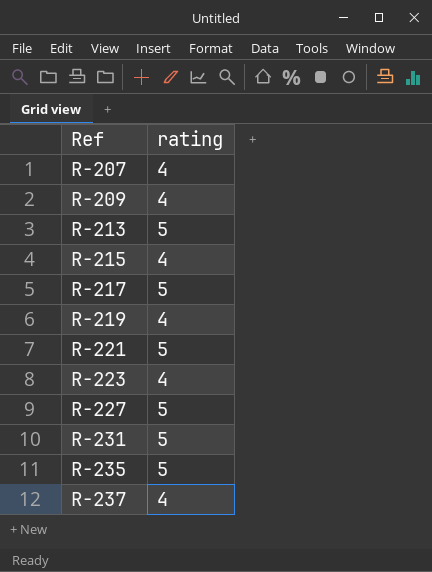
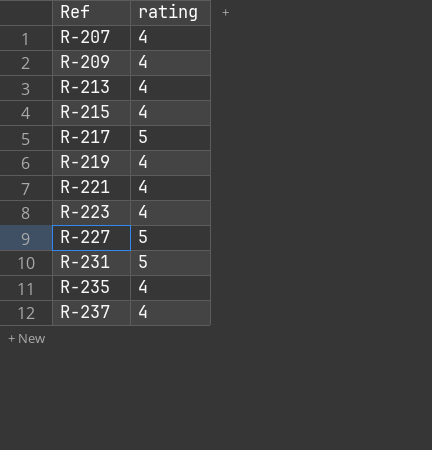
R-213 | rating: 5 -> 4
R-221 | rating: 5 -> 4
R-235 | rating: 5 -> 4

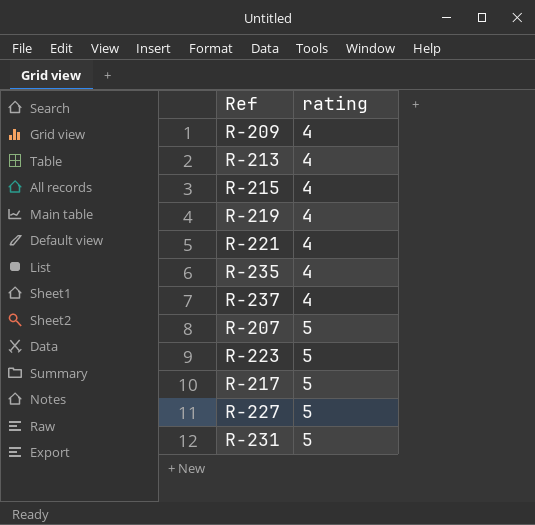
row order: Ref ascending -> rating ascending
R-207 | rating: 4 -> 5
R-223 | rating: 4 -> 5

